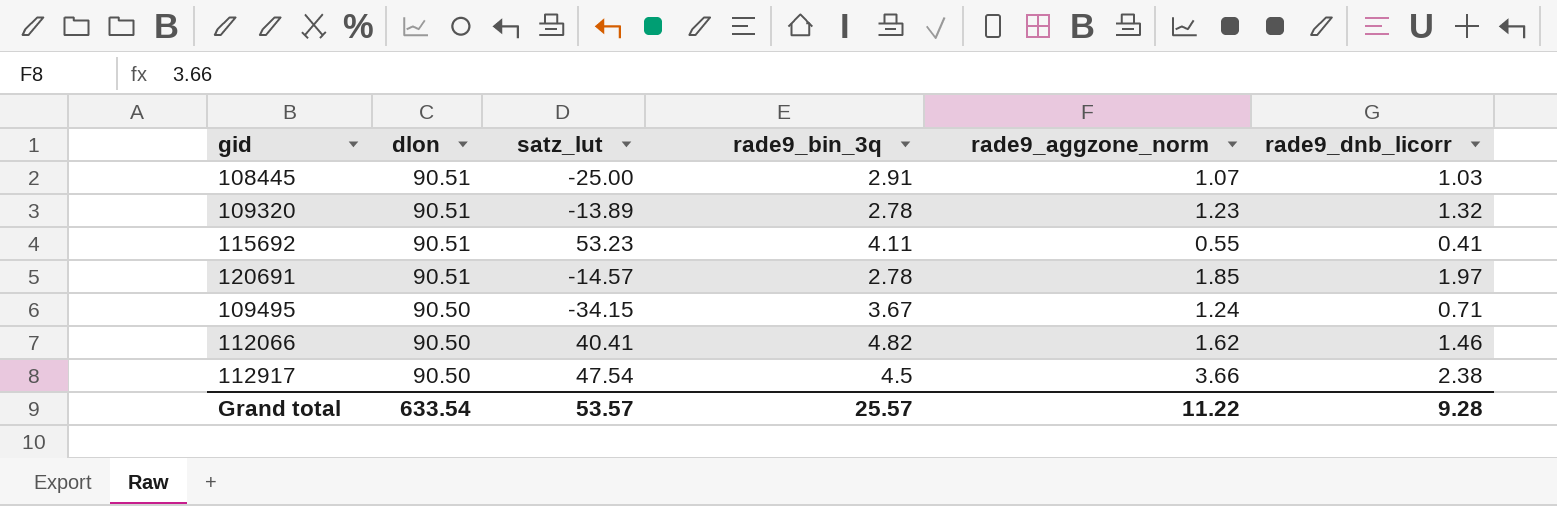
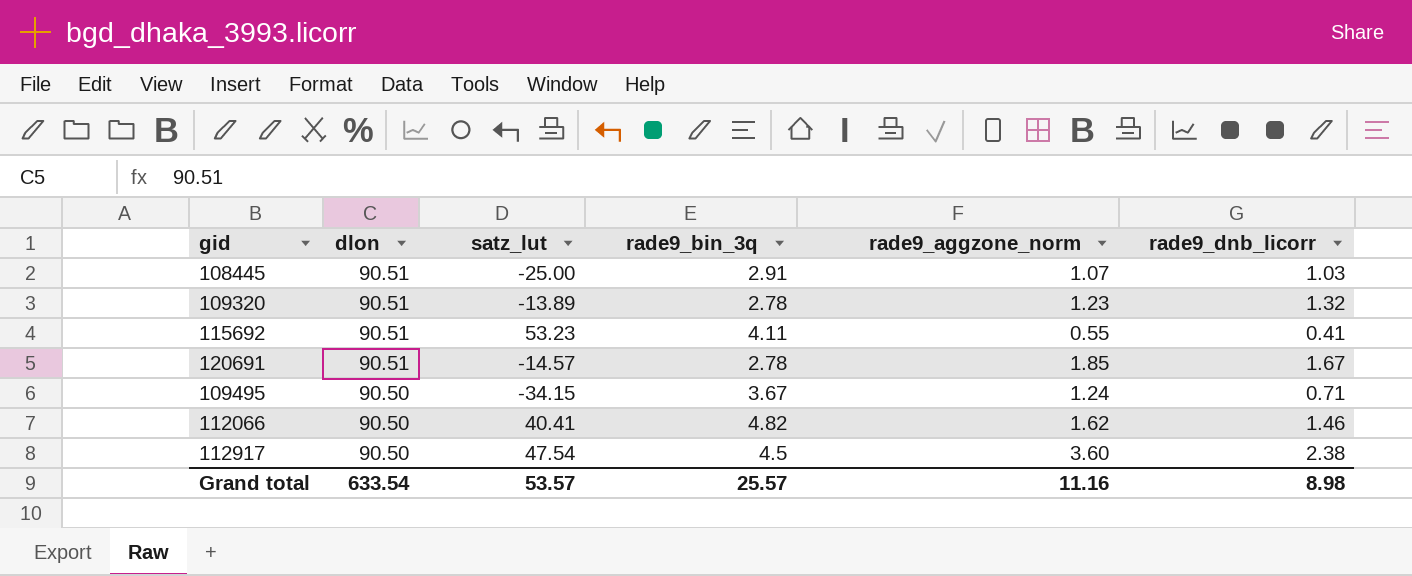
120691 | rade9_dnb_licorr: 1.97 -> 1.67
112917 | rade9_aggzone_norm: 3.66 -> 3.60
Grand total | rade9_aggzone_norm: 11.22 -> 11.16
Grand total | rade9_dnb_licorr: 9.28 -> 8.98

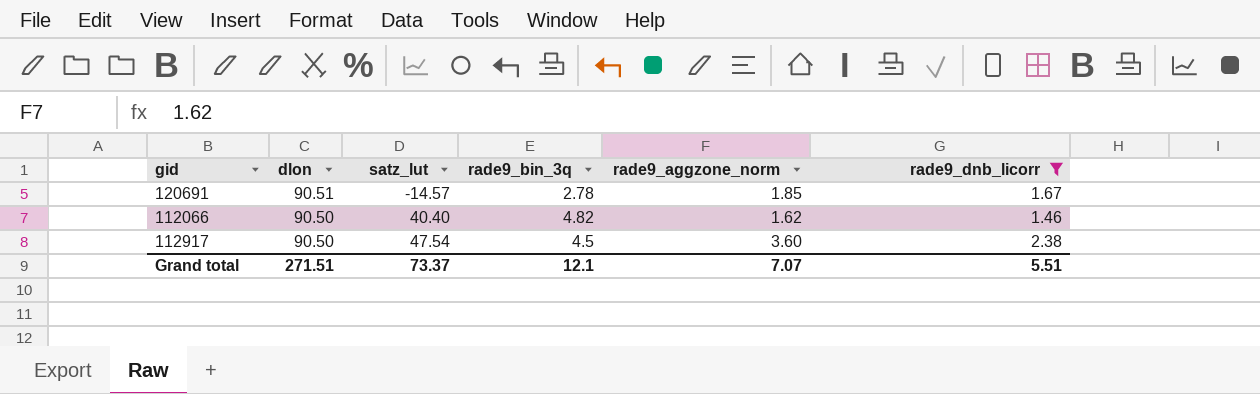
filter: none -> rade9_dnb_licorr >= 1.46
112066 | satz_lut: 40.41 -> 40.40
Grand total | dlon: 633.54 -> 271.51
Grand total | satz_lut: 53.57 -> 73.37
Grand total | rade9_bin_3q: 25.57 -> 12.1
Grand total | rade9_aggzone_norm: 11.16 -> 7.07
Grand total | rade9_dnb_licorr: 8.98 -> 5.51

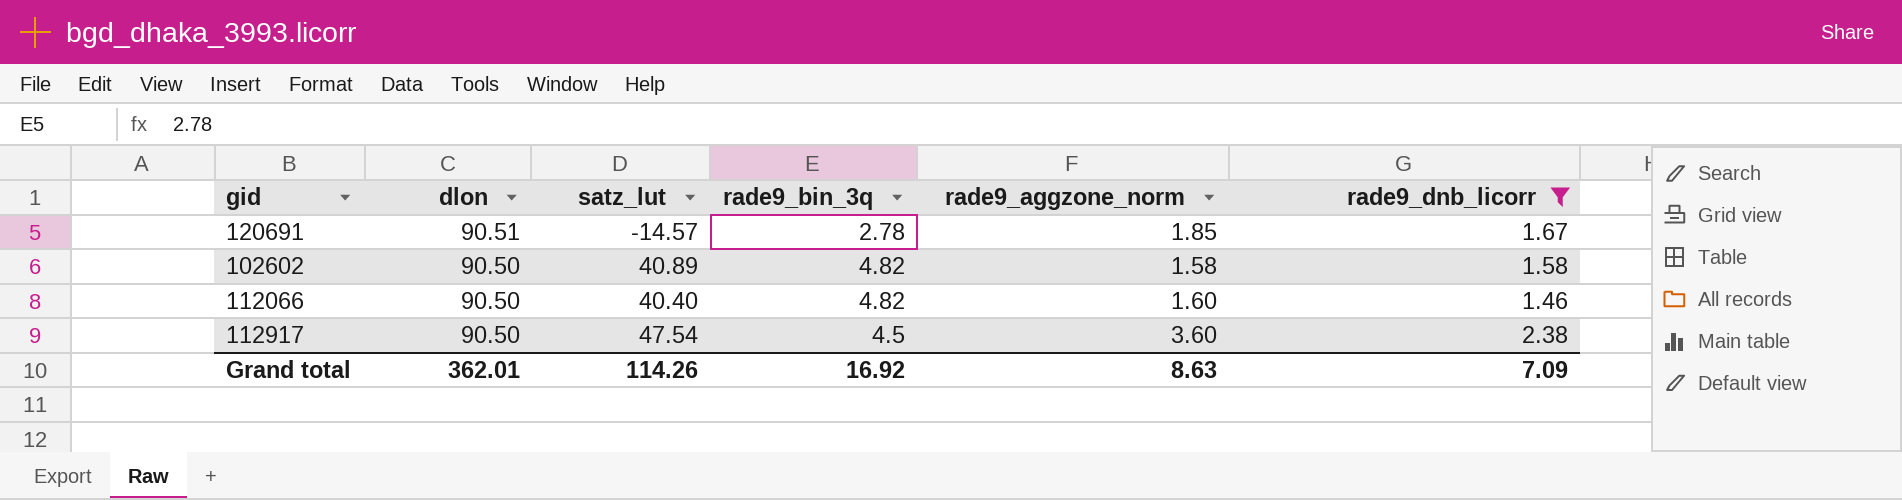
row 102602: none -> 90.50 | 40.89 | 4.82 | 1.58 | 1.58
112066 | rade9_aggzone_norm: 1.62 -> 1.60
Grand total | dlon: 271.51 -> 362.01
Grand total | satz_lut: 73.37 -> 114.26
Grand total | rade9_bin_3q: 12.1 -> 16.92
Grand total | rade9_aggzone_norm: 7.07 -> 8.63
Grand total | rade9_dnb_licorr: 5.51 -> 7.09

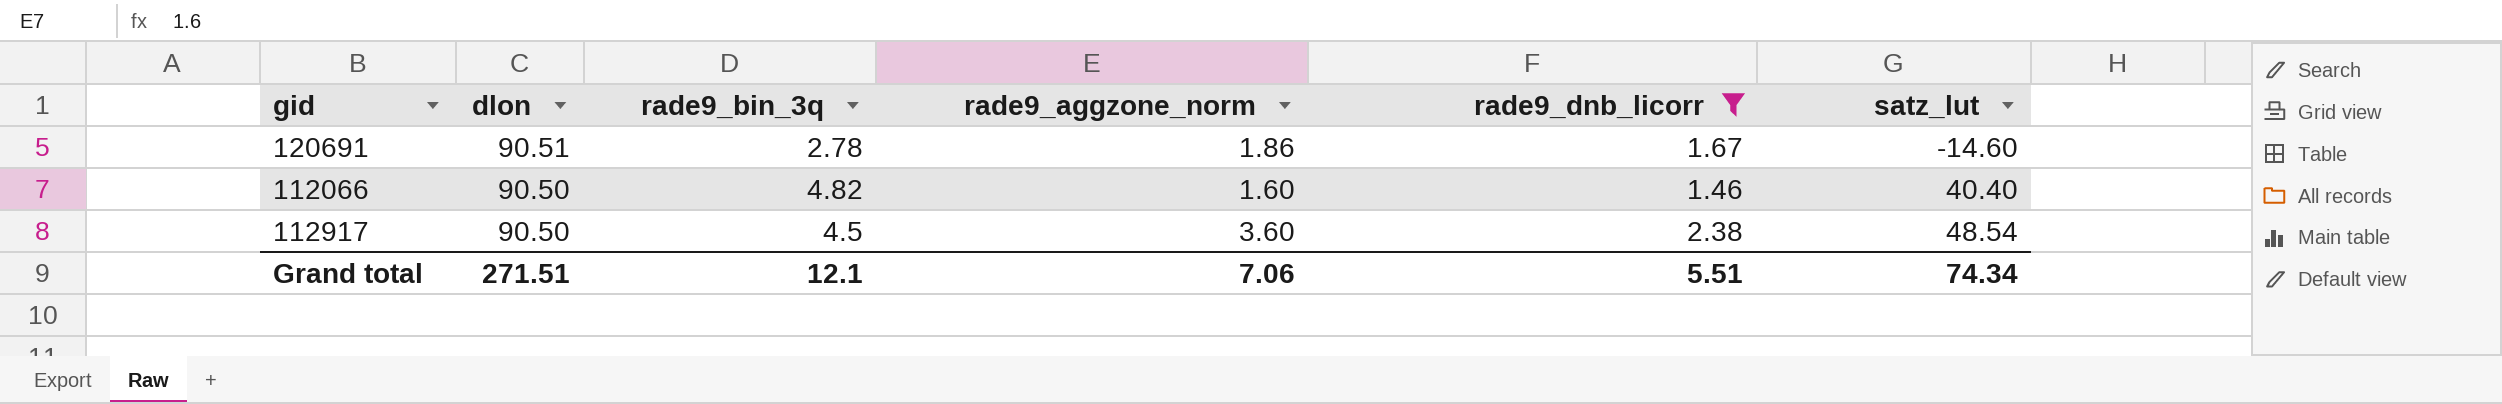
column satz_lut | position: 3 -> 6
row 102602: 90.50 | 40.89 | 4.82 | 1.58 | 1.58 -> none
120691 | rade9_aggzone_norm: 1.85 -> 1.86
120691 | satz_lut: -14.57 -> -14.60
112917 | satz_lut: 47.54 -> 48.54
Grand total | dlon: 362.01 -> 271.51
Grand total | rade9_bin_3q: 16.92 -> 12.1
Grand total | rade9_aggzone_norm: 8.63 -> 7.06
Grand total | rade9_dnb_licorr: 7.09 -> 5.51
Grand total | satz_lut: 114.26 -> 74.34

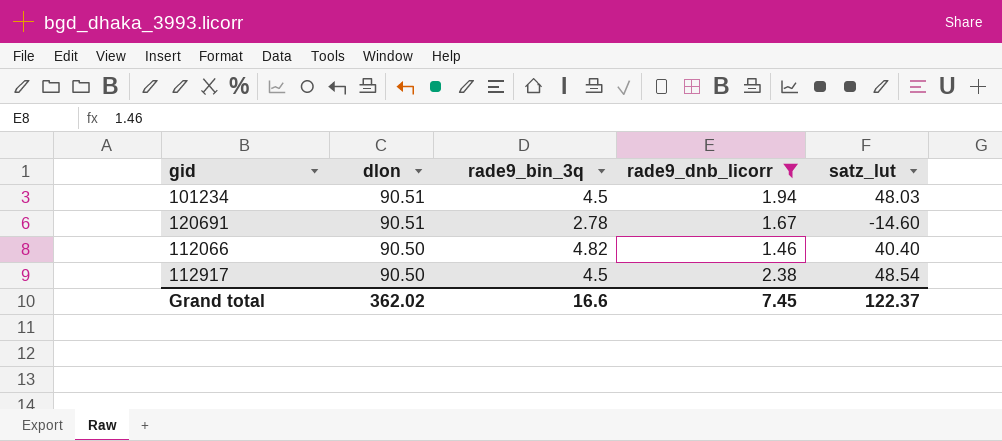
column rade9_aggzone_norm | position: 4 -> none
row 101234: none -> 90.51 | 4.5 | 1.94 | 48.03
Grand total | dlon: 271.51 -> 362.02
Grand total | rade9_bin_3q: 12.1 -> 16.6
Grand total | rade9_dnb_licorr: 5.51 -> 7.45
Grand total | satz_lut: 74.34 -> 122.37

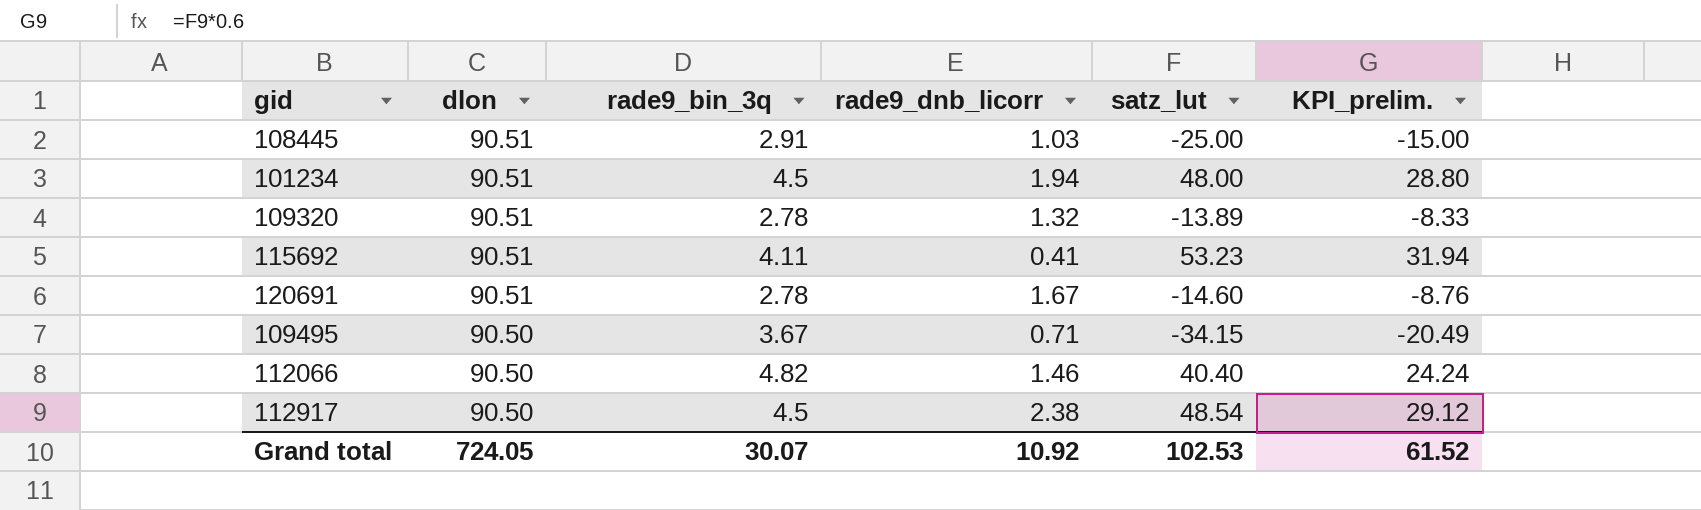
filter: rade9_dnb_licorr >= 1.46 -> none
column KPI_prelim. | formula: none -> [satz_lut] * 0.6
101234 | satz_lut: 48.03 -> 48.00
Grand total | dlon: 362.02 -> 724.05
Grand total | rade9_bin_3q: 16.6 -> 30.07
Grand total | rade9_dnb_licorr: 7.45 -> 10.92
Grand total | satz_lut: 122.37 -> 102.53

